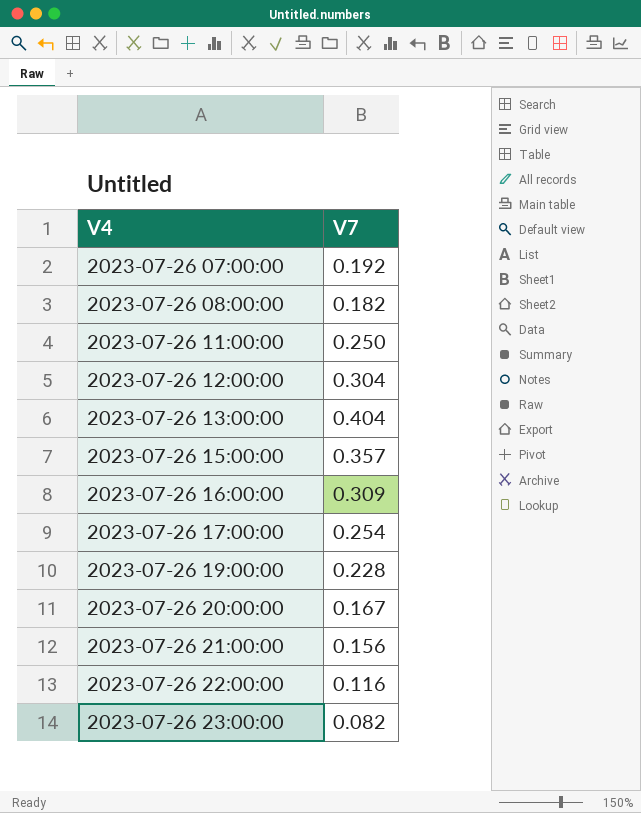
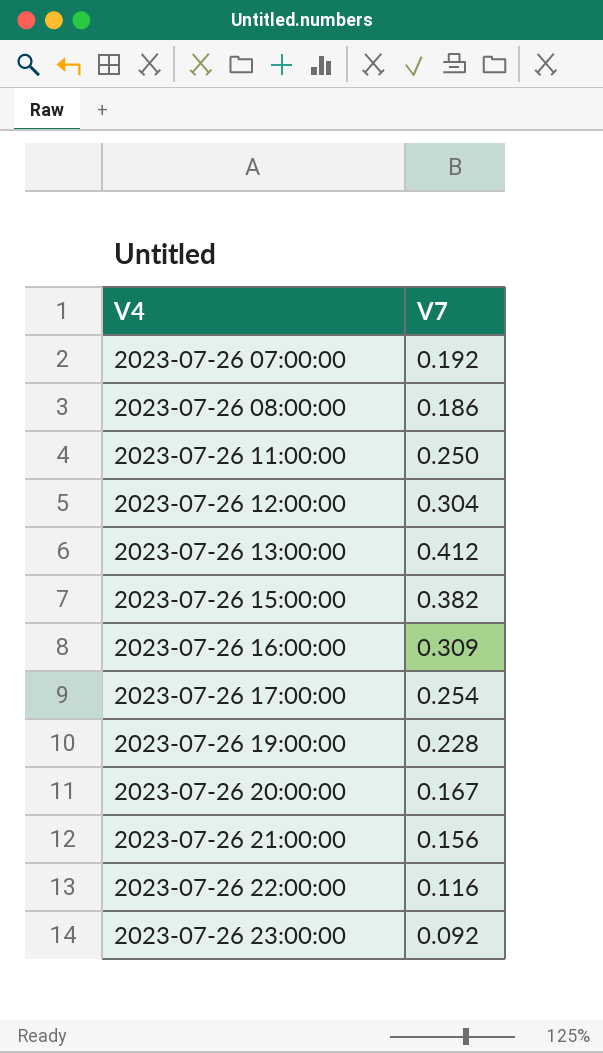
2023-07-26 08:00:00 | V7: 0.182 -> 0.186
2023-07-26 13:00:00 | V7: 0.404 -> 0.412
2023-07-26 15:00:00 | V7: 0.357 -> 0.382
2023-07-26 23:00:00 | V7: 0.082 -> 0.092

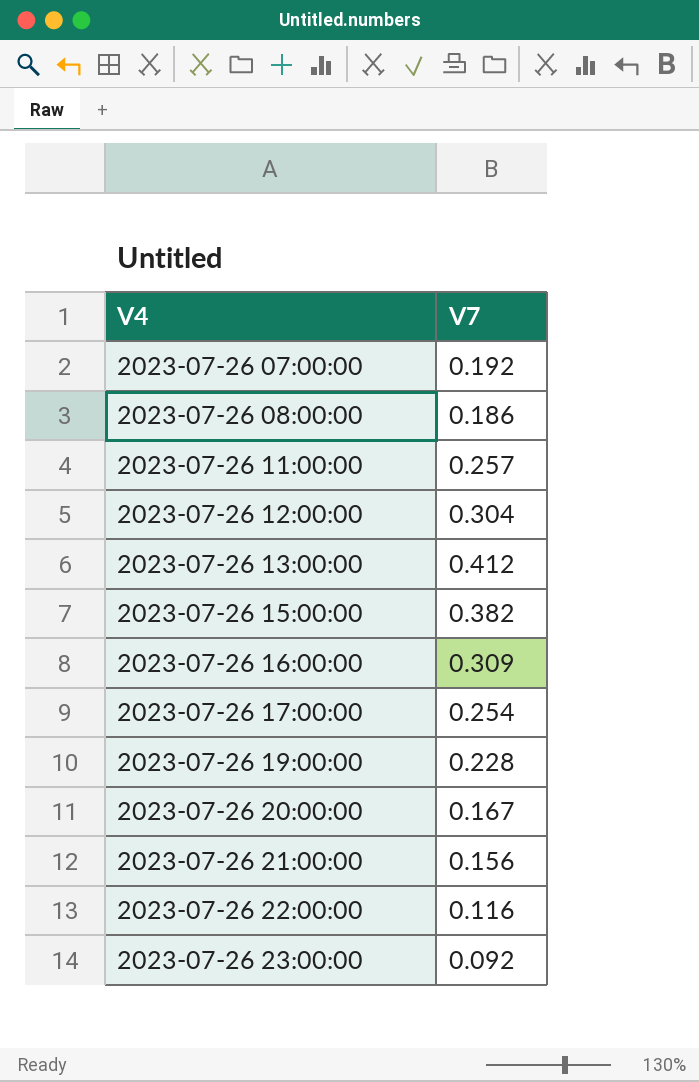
2023-07-26 11:00:00 | V7: 0.250 -> 0.257

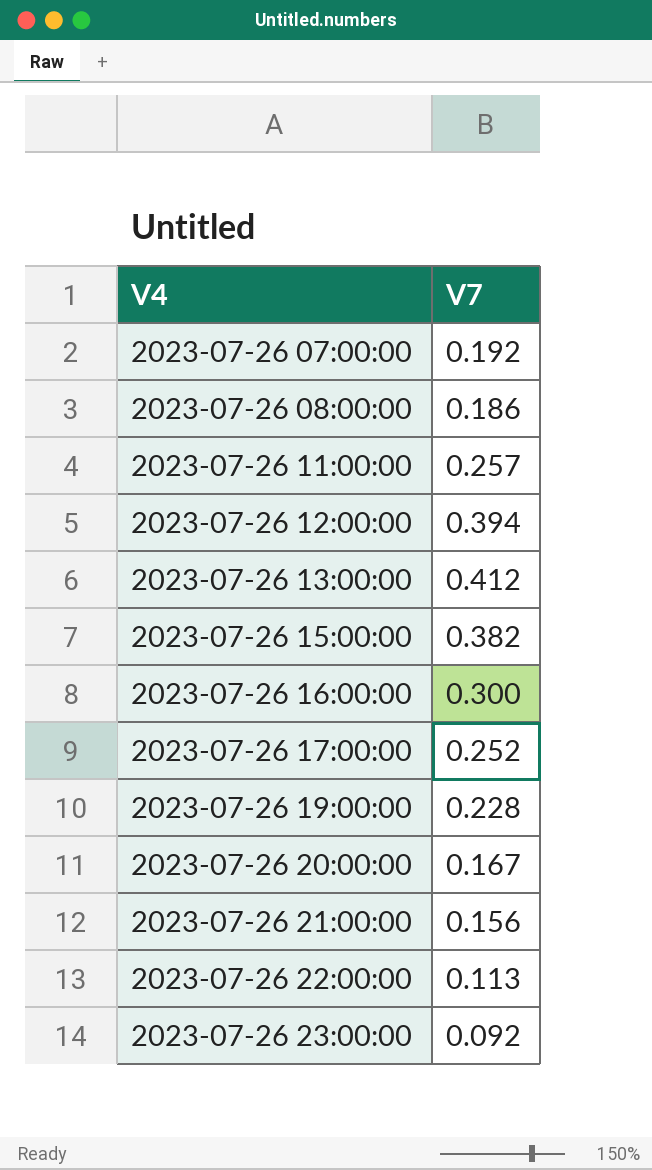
2023-07-26 12:00:00 | V7: 0.304 -> 0.394
2023-07-26 16:00:00 | V7: 0.309 -> 0.300
2023-07-26 17:00:00 | V7: 0.254 -> 0.252
2023-07-26 22:00:00 | V7: 0.116 -> 0.113

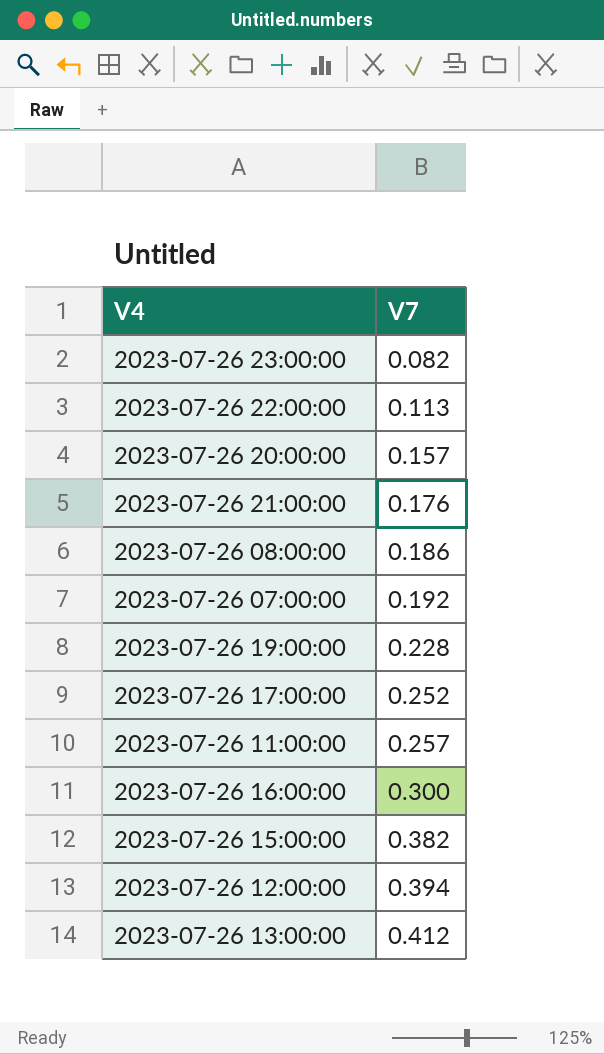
row order: V4 ascending -> V7 ascending
2023-07-26 23:00:00 | V7: 0.092 -> 0.082
2023-07-26 20:00:00 | V7: 0.167 -> 0.157
2023-07-26 21:00:00 | V7: 0.156 -> 0.176

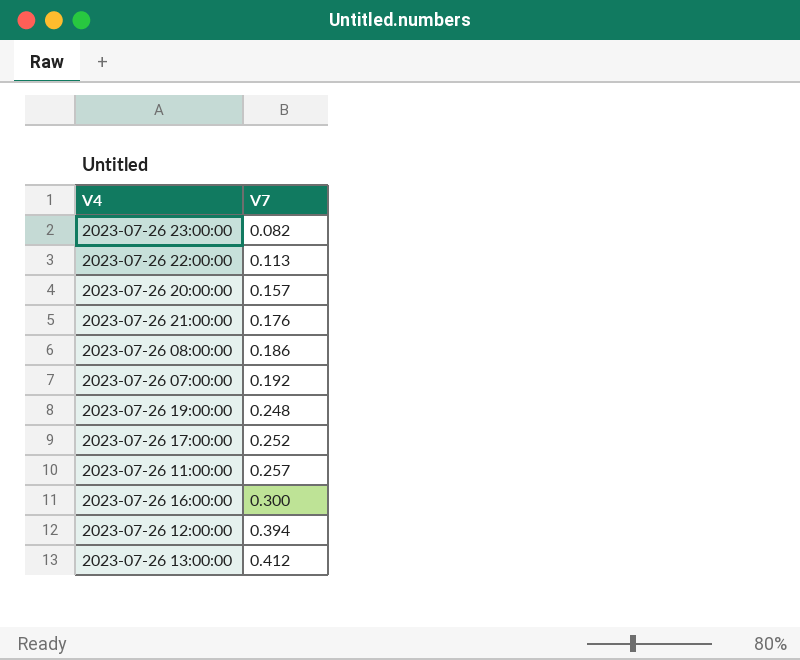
row 2023-07-26 15:00:00: 0.382 -> none
2023-07-26 19:00:00 | V7: 0.228 -> 0.248

